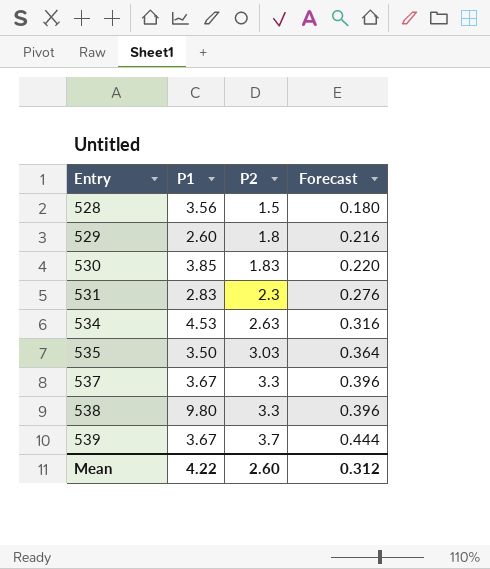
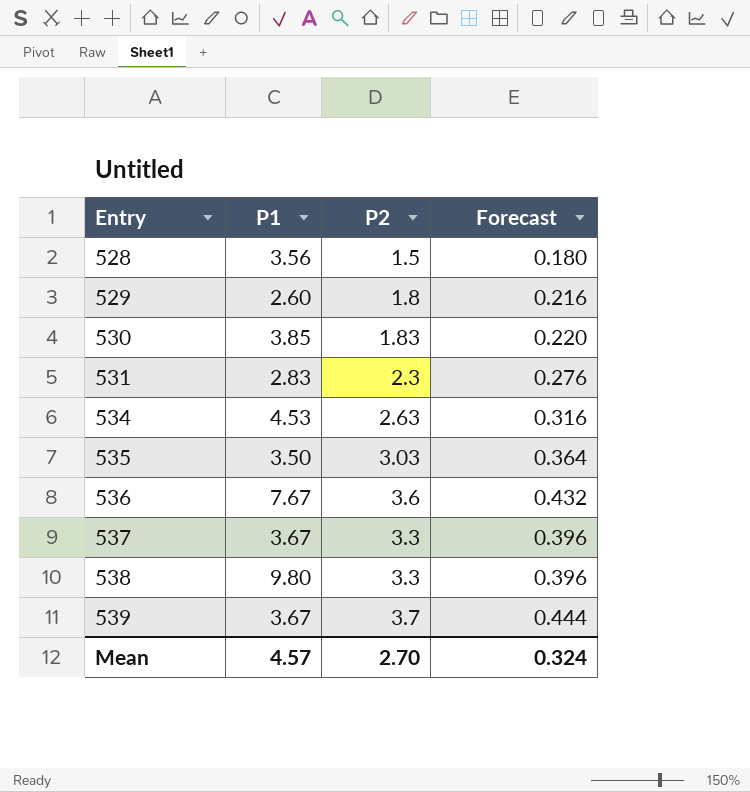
row 536: none -> 7.67 | 3.6 | 0.432
Mean | P1: 4.22 -> 4.57
Mean | P2: 2.60 -> 2.70
Mean | Forecast: 0.312 -> 0.324

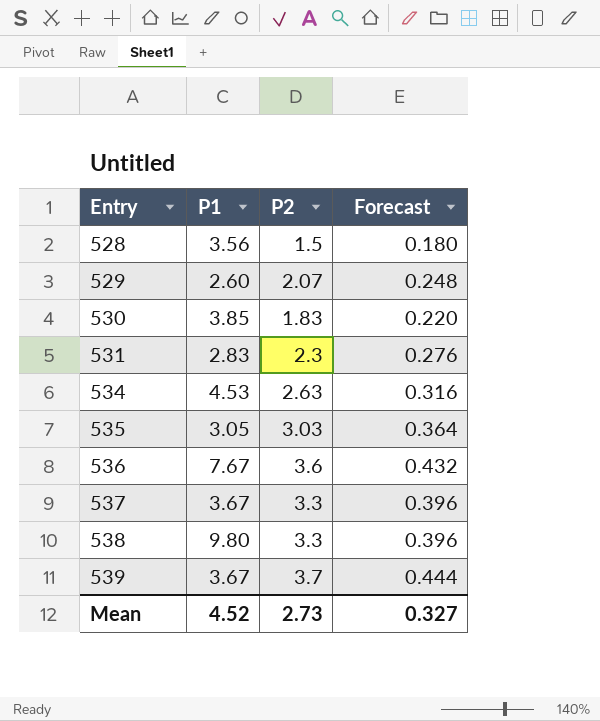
529 | P2: 1.8 -> 2.07
529 | Forecast: 0.216 -> 0.248
535 | P1: 3.50 -> 3.05
Mean | P1: 4.57 -> 4.52
Mean | P2: 2.70 -> 2.73
Mean | Forecast: 0.324 -> 0.327

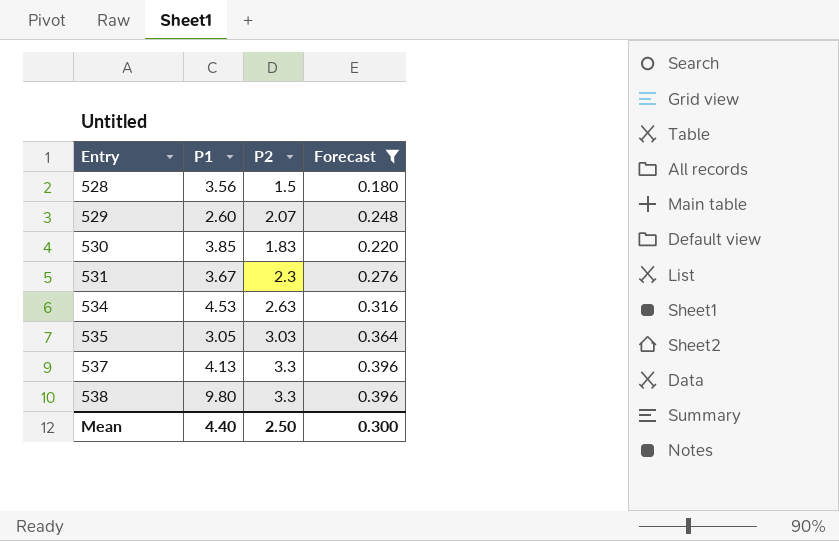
filter: none -> Forecast <= 0.396
531 | P1: 2.83 -> 3.67
537 | P1: 3.67 -> 4.13
Mean | P1: 4.52 -> 4.40
Mean | P2: 2.73 -> 2.50
Mean | Forecast: 0.327 -> 0.300

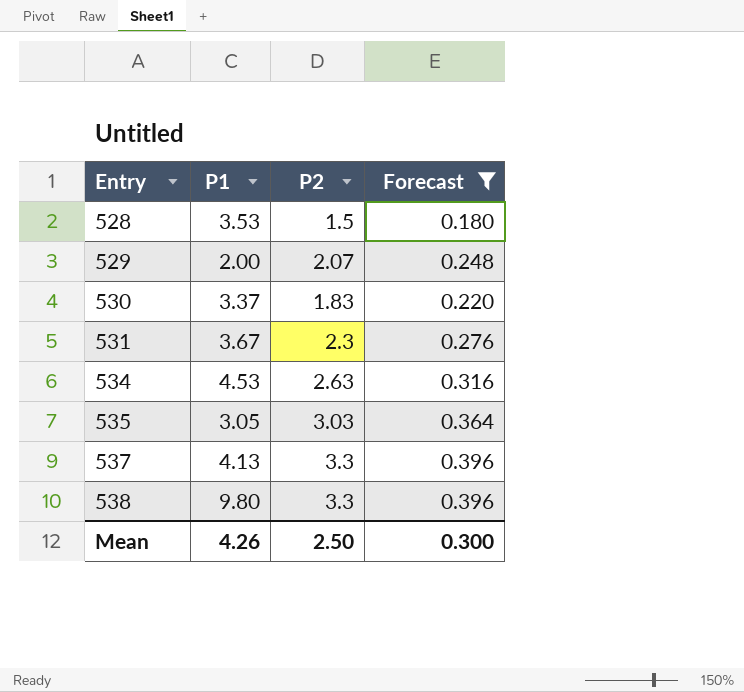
528 | P1: 3.56 -> 3.53
529 | P1: 2.60 -> 2.00
530 | P1: 3.85 -> 3.37
Mean | P1: 4.40 -> 4.26

